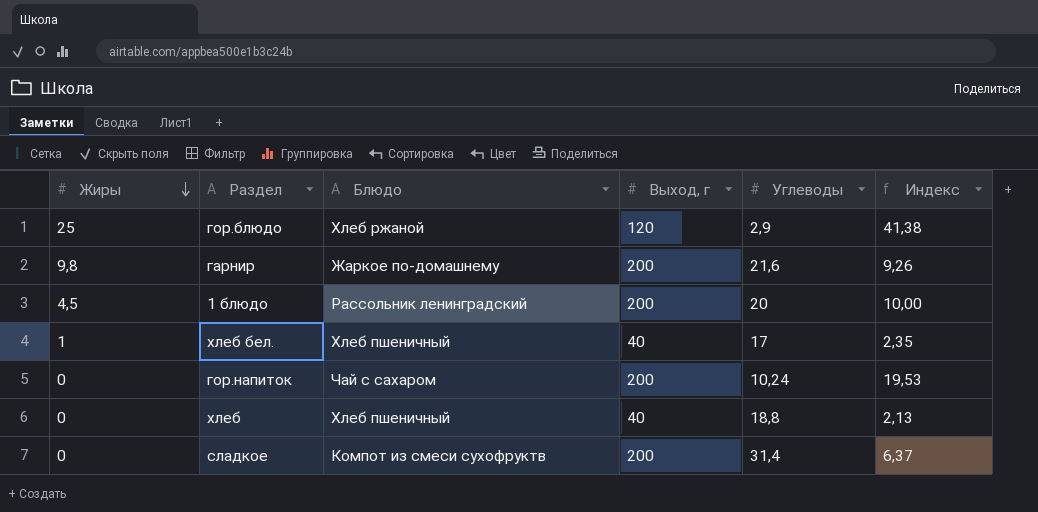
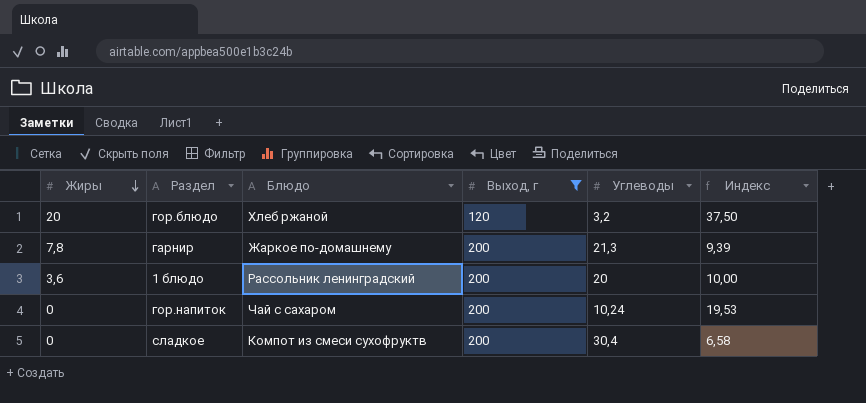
filter: none -> Выход, г != 40
гор.блюдо | Жиры: 25 -> 20
гор.блюдо | Углеводы: 2,9 -> 3,2
гор.блюдо | Индекс: 41,38 -> 37,50
гарнир | Жиры: 9,8 -> 7,8
гарнир | Углеводы: 21,6 -> 21,3
гарнир | Индекс: 9,26 -> 9,39
1 блюдо | Жиры: 4,5 -> 3,6
сладкое | Углеводы: 31,4 -> 30,4
сладкое | Индекс: 6,37 -> 6,58

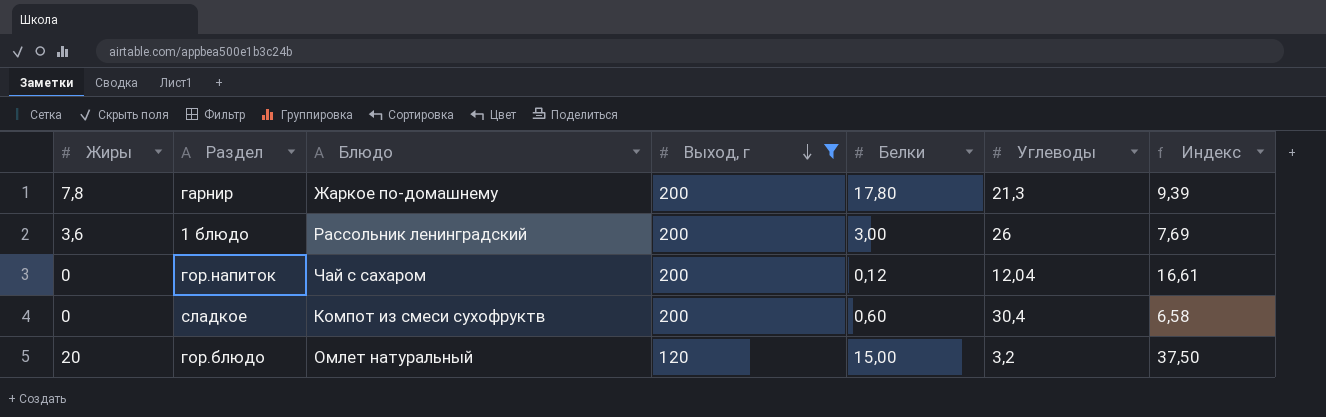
row order: Жиры descending -> Выход, г descending
column Белки | position: none -> 5
1 блюдо | Углеводы: 20 -> 26
1 блюдо | Индекс: 10,00 -> 7,69
гор.напиток | Углеводы: 10,24 -> 12,04
гор.напиток | Индекс: 19,53 -> 16,61
гор.блюдо | Блюдо: Хлеб ржаной -> Омлет натуральный

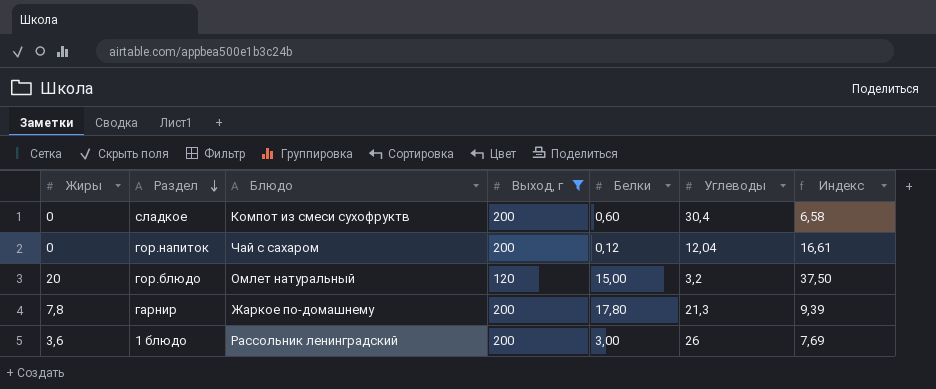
row order: Выход, г descending -> Раздел descending

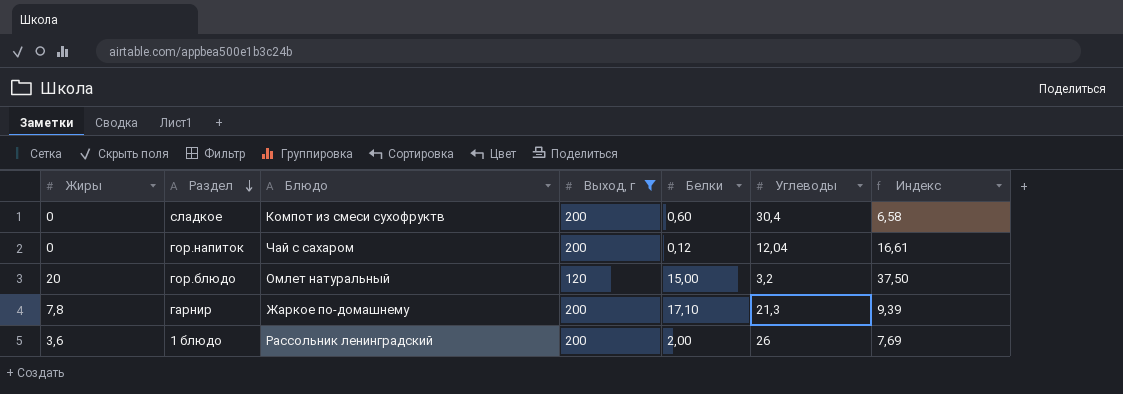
гарнир | Белки: 17,80 -> 17,10
1 блюдо | Белки: 3,00 -> 2,00

